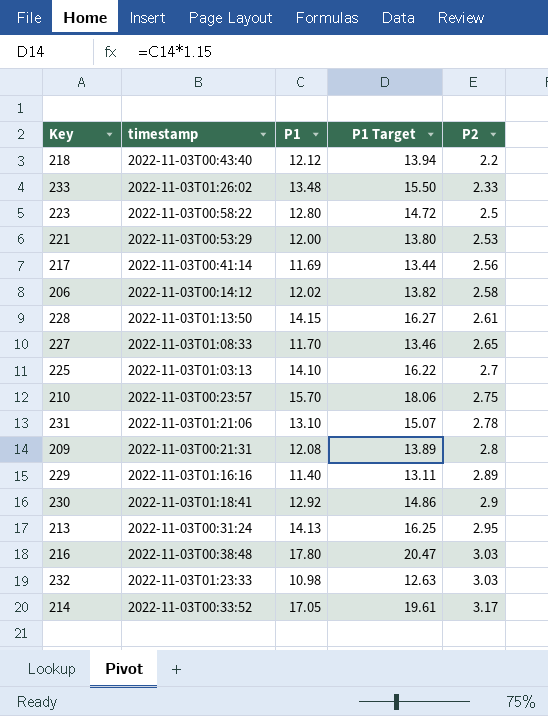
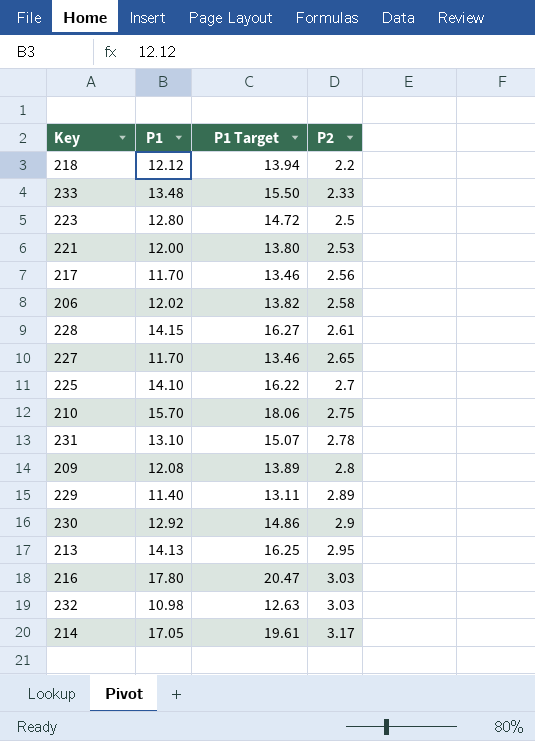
column timestamp | position: 2 -> none
217 | P1: 11.69 -> 11.70
217 | P1 Target: 13.44 -> 13.46

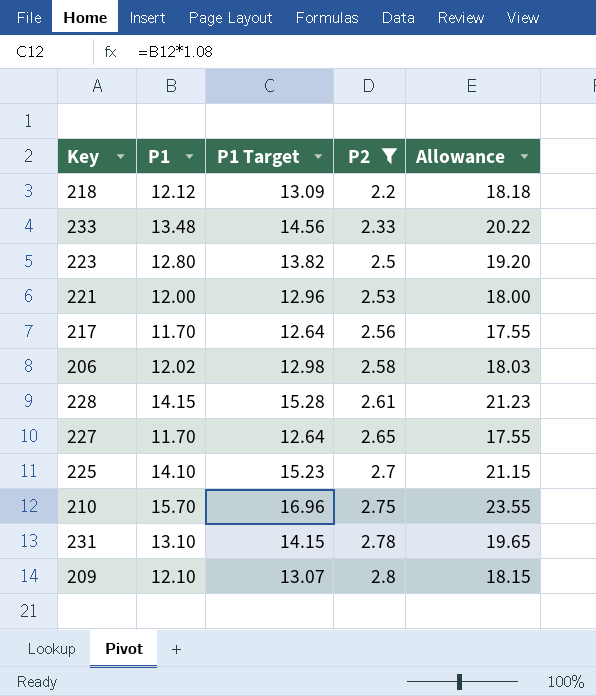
filter: none -> P2 <= 2.8
column P1 Target | formula: [P1] * 1.15 -> [P1] * 1.08
column Allowance | formula: none -> [P1] * 1.5
209 | P1: 12.08 -> 12.10

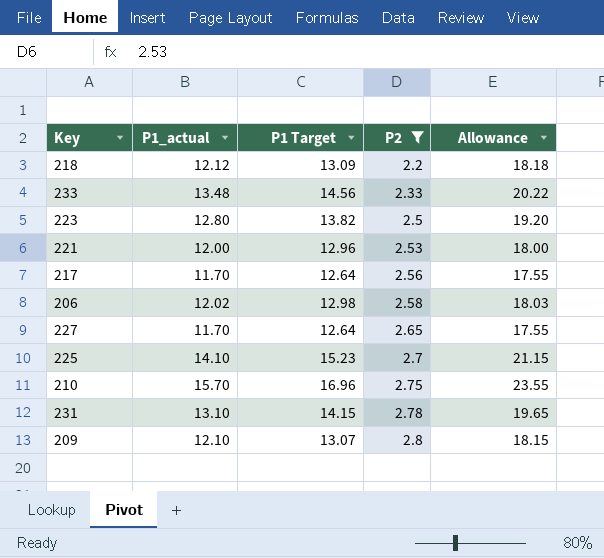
column name: P1 -> P1_actual
row 228: 14.15 | 15.28 | 2.61 | 21.23 -> none

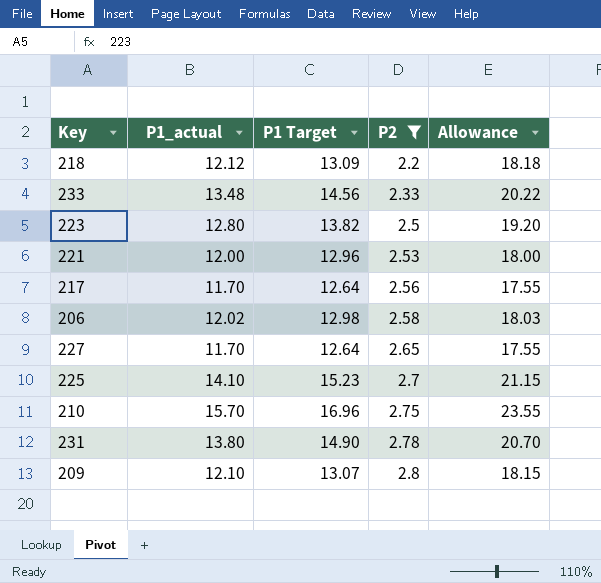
231 | P1_actual: 13.10 -> 13.80
231 | P1 Target: 14.15 -> 14.90
231 | Allowance: 19.65 -> 20.70

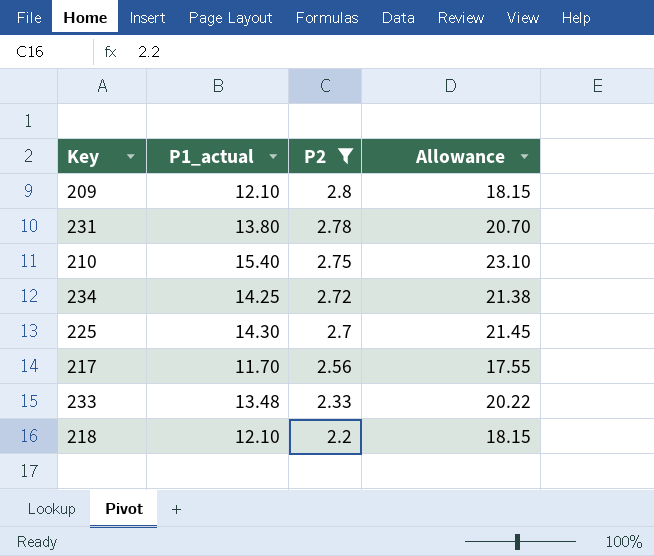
row order: P2 ascending -> P2 descending
column P1 Target | formula: [P1_actual] * 1.08 -> none
row 223: 12.80 | 13.82 | 2.5 | 19.20 -> none
row 221: 12.00 | 12.96 | 2.53 | 18.00 -> none
row 206: 12.02 | 12.98 | 2.58 | 18.03 -> none
row 227: 11.70 | 12.64 | 2.65 | 17.55 -> none
210 | P1_actual: 15.70 -> 15.40
210 | Allowance: 23.55 -> 23.10
row 234: none -> 14.25 | 2.72 | 21.38
225 | P1_actual: 14.10 -> 14.30
225 | Allowance: 21.15 -> 21.45
218 | P1_actual: 12.12 -> 12.10
218 | Allowance: 18.18 -> 18.15

